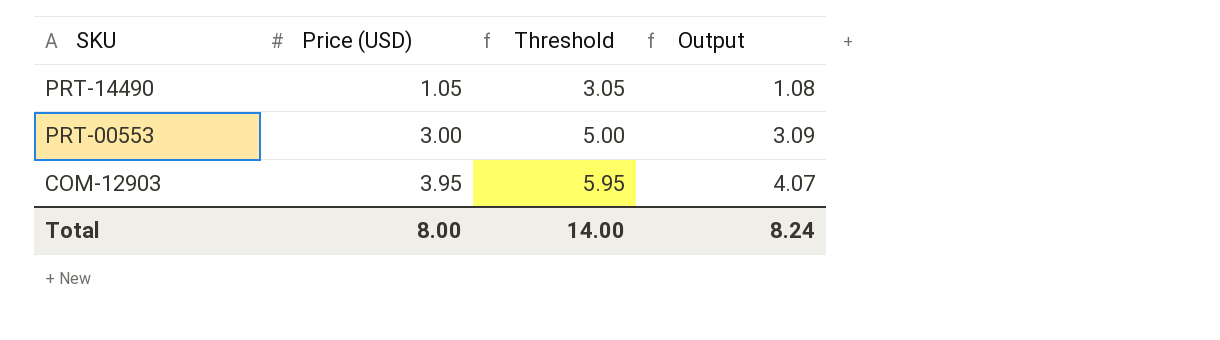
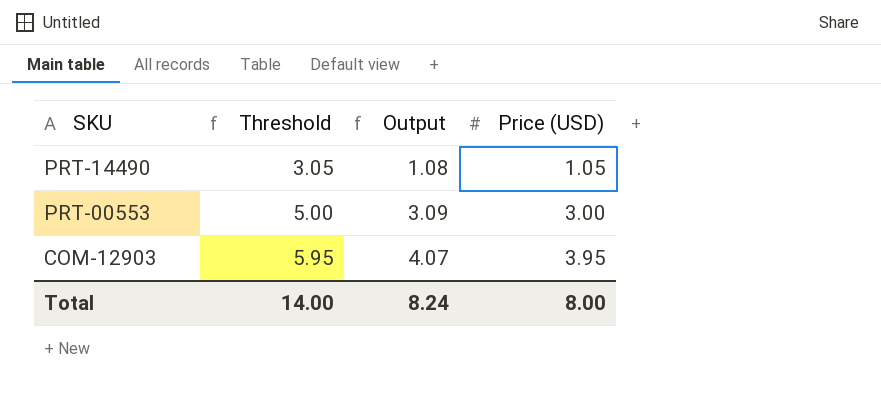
column Price (USD) | position: 2 -> 4

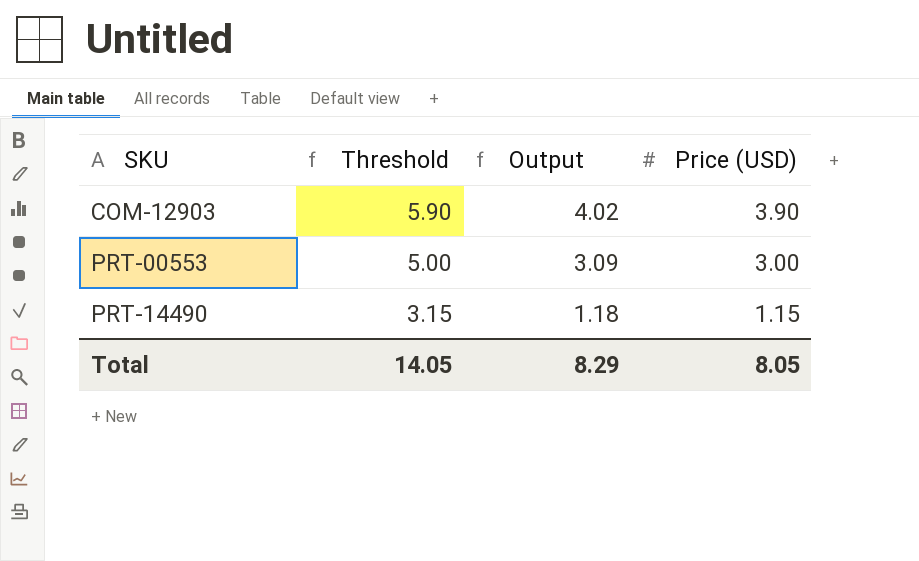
row order: SKU descending -> SKU ascending
COM-12903 | Threshold: 5.95 -> 5.90
COM-12903 | Output: 4.07 -> 4.02
COM-12903 | Price (USD): 3.95 -> 3.90
PRT-14490 | Threshold: 3.05 -> 3.15
PRT-14490 | Output: 1.08 -> 1.18
PRT-14490 | Price (USD): 1.05 -> 1.15
Total | Threshold: 14.00 -> 14.05
Total | Output: 8.24 -> 8.29
Total | Price (USD): 8.00 -> 8.05

